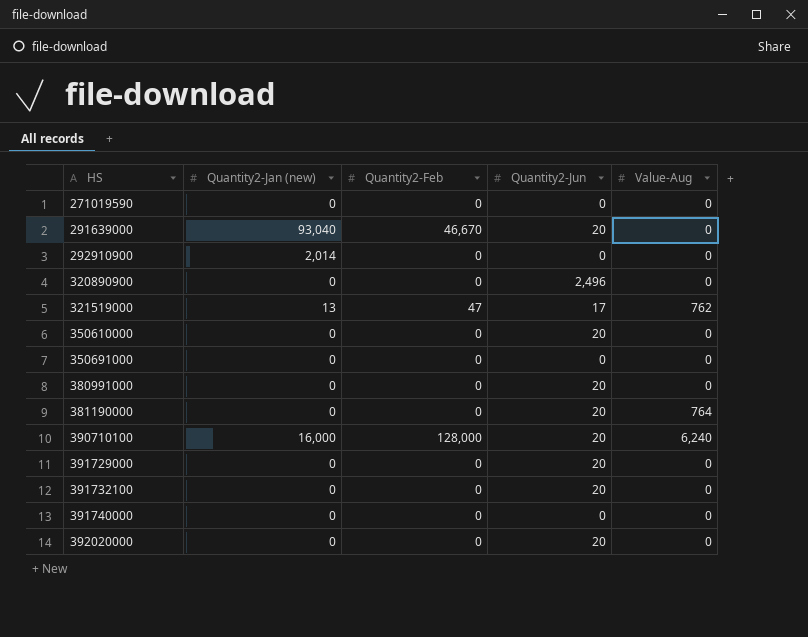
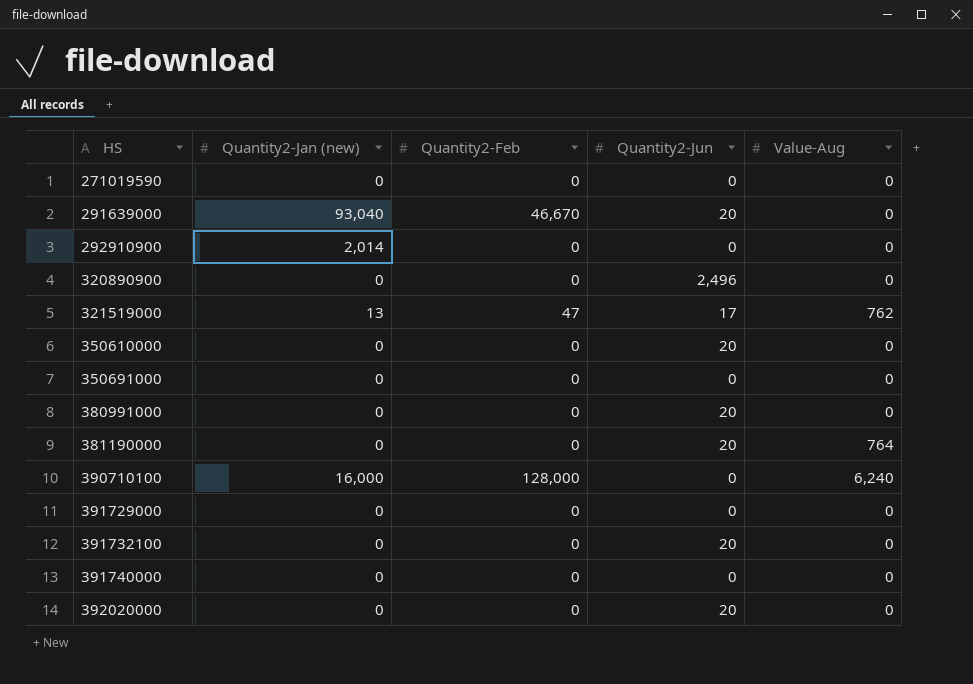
390710100 | Quantity2-Jun: 20 -> 0
391729000 | Quantity2-Jun: 20 -> 0

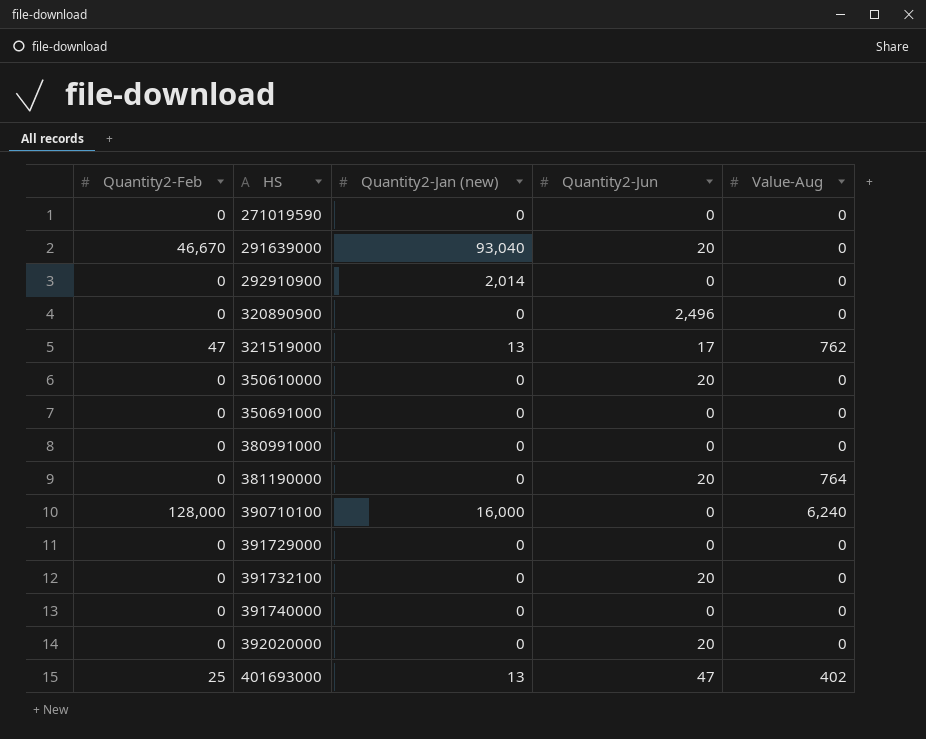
column Quantity2-Feb | position: 3 -> 1
380991000 | Quantity2-Jun: 20 -> 0
row 401693000: none -> 25 | 13 | 47 | 402

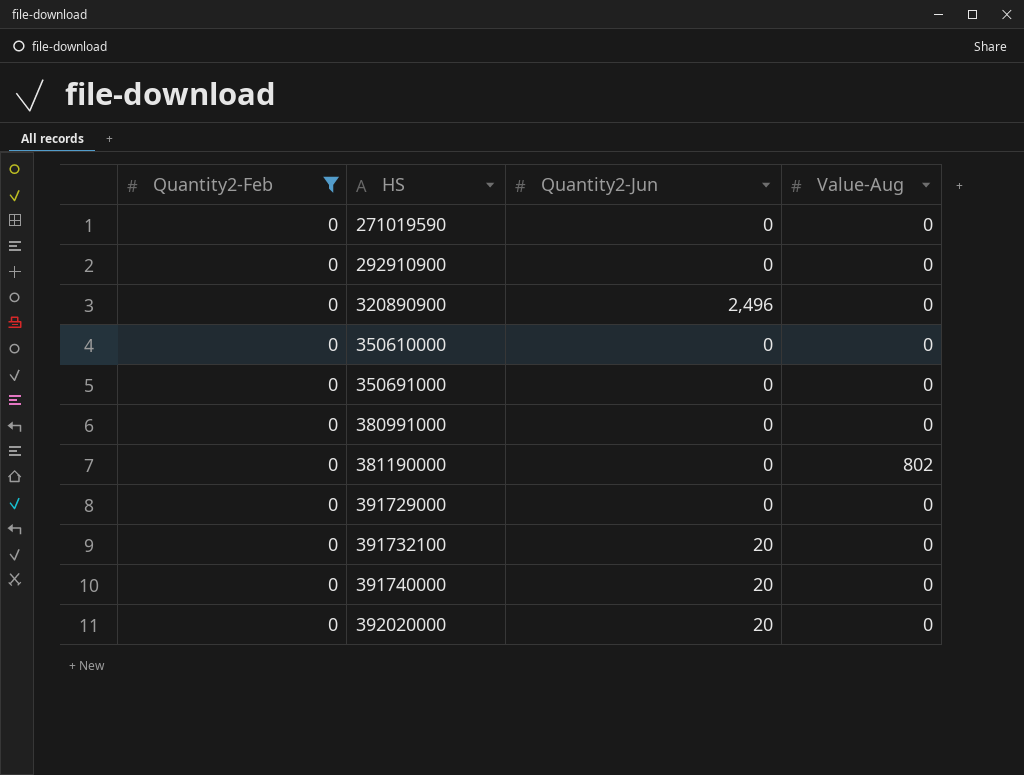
filter: none -> Quantity2-Feb = 0
column Quantity2-Jan (new) | position: 3 -> none
350610000 | Quantity2-Jun: 20 -> 0
381190000 | Quantity2-Jun: 20 -> 0
381190000 | Value-Aug: 764 -> 802
391740000 | Quantity2-Jun: 0 -> 20

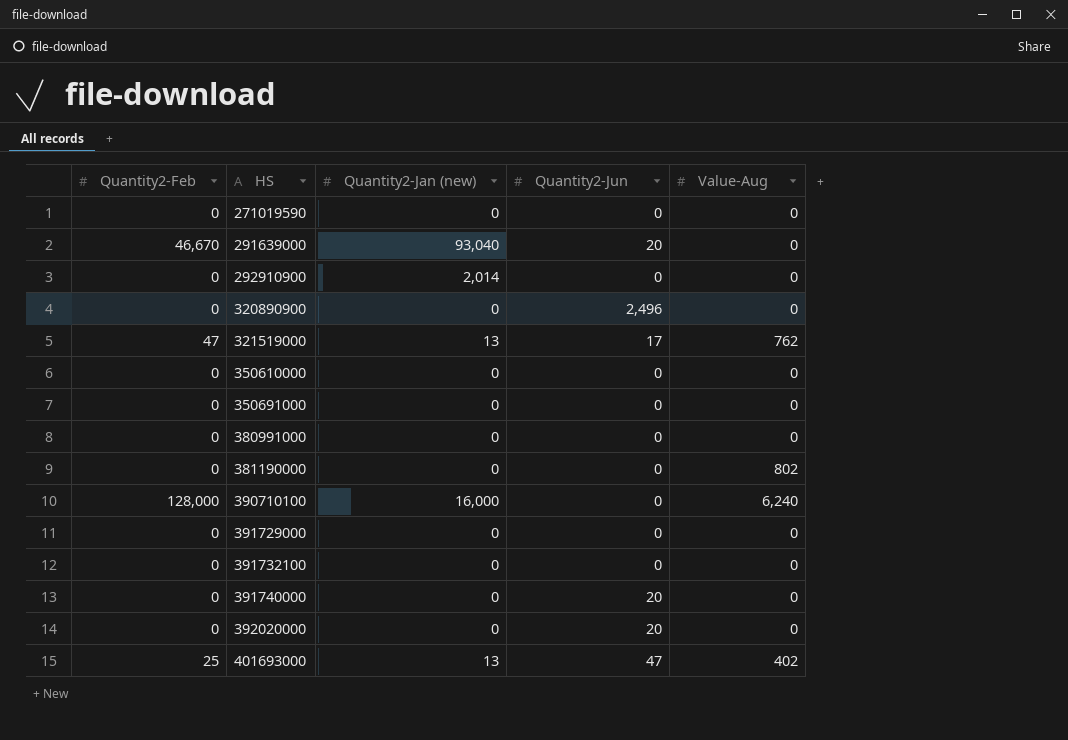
filter: Quantity2-Feb = 0 -> none
column Quantity2-Jan (new) | position: none -> 3
391732100 | Quantity2-Jun: 20 -> 0

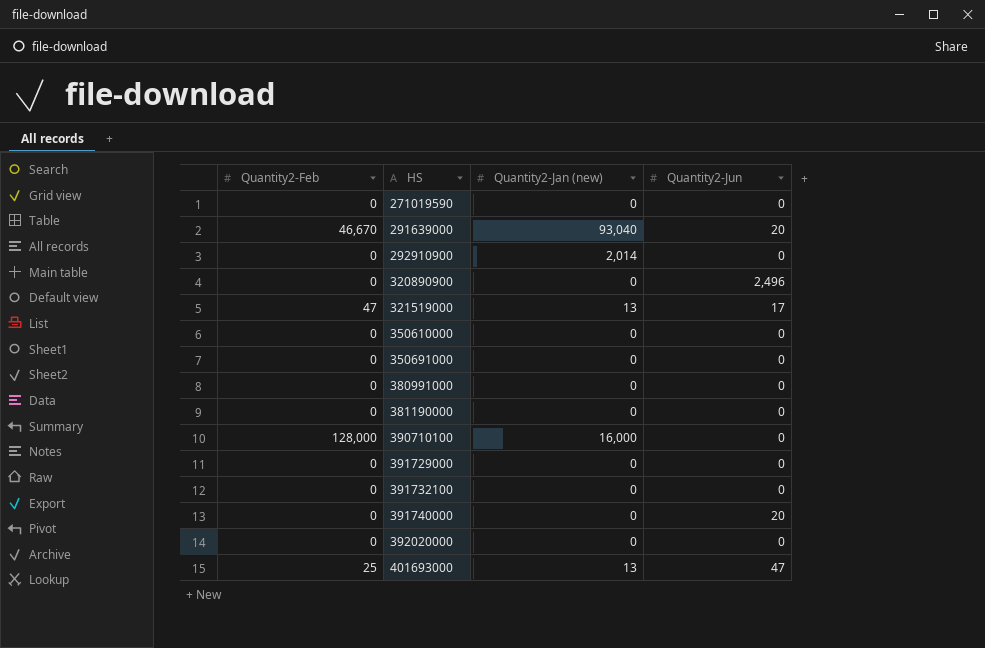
column Value-Aug | position: 5 -> none
392020000 | Quantity2-Jun: 20 -> 0

